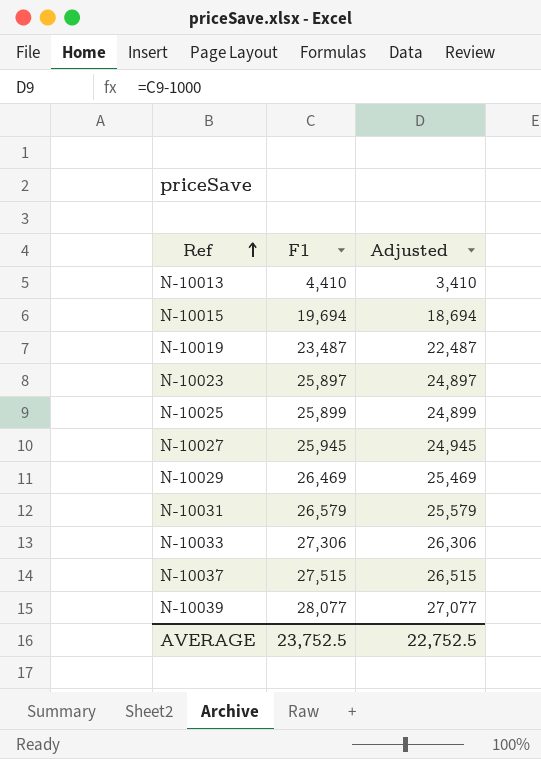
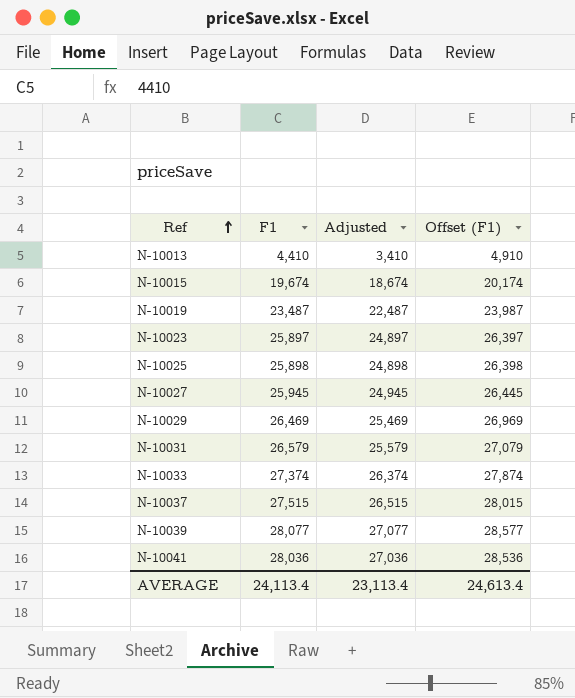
column Offset (F1) | formula: none -> [F1] + 500
N-10015 | F1: 19,694 -> 19,674
N-10015 | Adjusted: 18,694 -> 18,674
N-10025 | F1: 25,899 -> 25,898
N-10025 | Adjusted: 24,899 -> 24,898
N-10033 | F1: 27,306 -> 27,374
N-10033 | Adjusted: 26,306 -> 26,374
row N-10041: none -> 28,036 | 27,036 | 28,536
AVERAGE | F1: 23,752.5 -> 24,113.4
AVERAGE | Adjusted: 22,752.5 -> 23,113.4

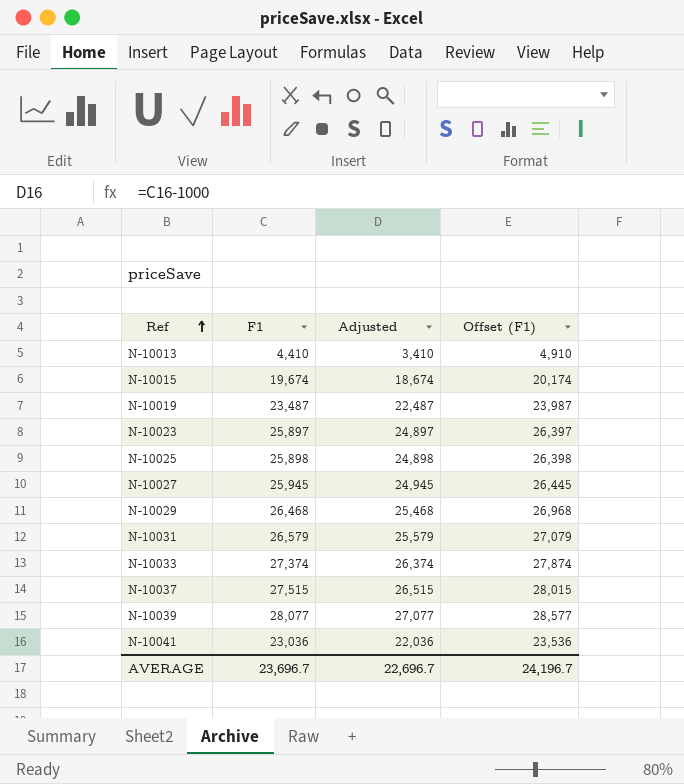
N-10029 | F1: 26,469 -> 26,468
N-10029 | Adjusted: 25,469 -> 25,468
N-10029 | Offset (F1): 26,969 -> 26,968
N-10041 | F1: 28,036 -> 23,036
N-10041 | Adjusted: 27,036 -> 22,036
N-10041 | Offset (F1): 28,536 -> 23,536
AVERAGE | F1: 24,113.4 -> 23,696.7
AVERAGE | Adjusted: 23,113.4 -> 22,696.7
AVERAGE | Offset (F1): 24,613.4 -> 24,196.7

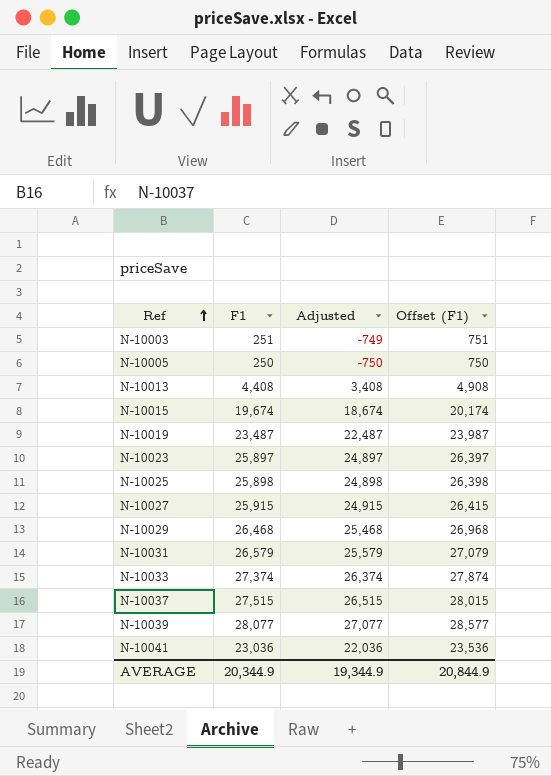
row N-10003: none -> 251 | -749 | 751
row N-10005: none -> 250 | -750 | 750
N-10013 | F1: 4,410 -> 4,408
N-10013 | Adjusted: 3,410 -> 3,408
N-10013 | Offset (F1): 4,910 -> 4,908
N-10027 | F1: 25,945 -> 25,915
N-10027 | Adjusted: 24,945 -> 24,915
N-10027 | Offset (F1): 26,445 -> 26,415
AVERAGE | F1: 23,696.7 -> 20,344.9
AVERAGE | Adjusted: 22,696.7 -> 19,344.9
AVERAGE | Offset (F1): 24,196.7 -> 20,844.9

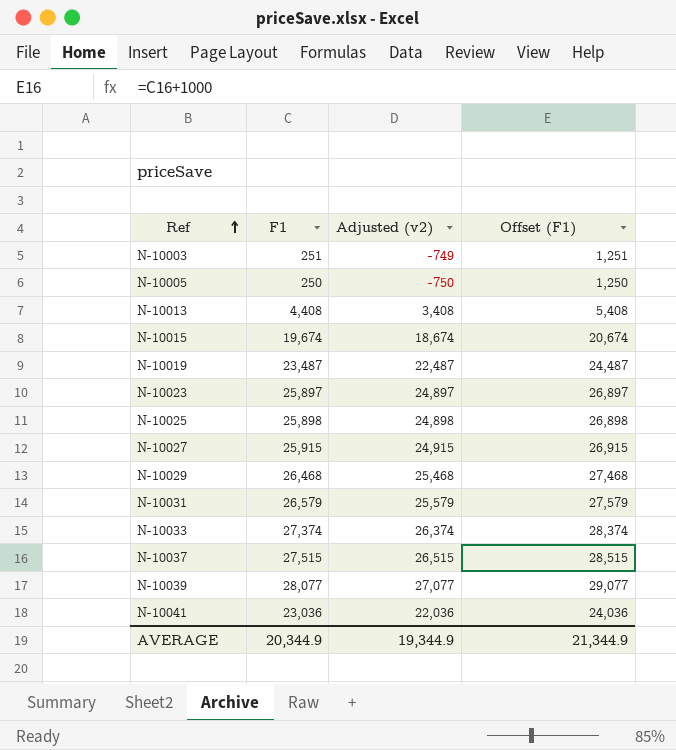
column name: Adjusted -> Adjusted (v2)
column Offset (F1) | formula: [F1] + 500 -> [F1] + 1000
AVERAGE | Offset (F1): 20,844.9 -> 21,344.9

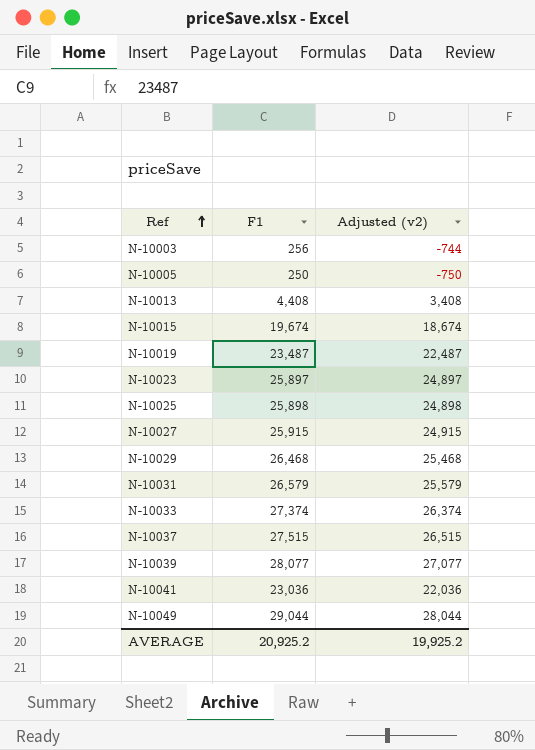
column Offset (F1) | formula: [F1] + 1000 -> none
N-10003 | F1: 251 -> 256
N-10003 | Adjusted (v2): -749 -> -744
row N-10049: none -> 29,044 | 28,044
AVERAGE | F1: 20,344.9 -> 20,925.2
AVERAGE | Adjusted (v2): 19,344.9 -> 19,925.2

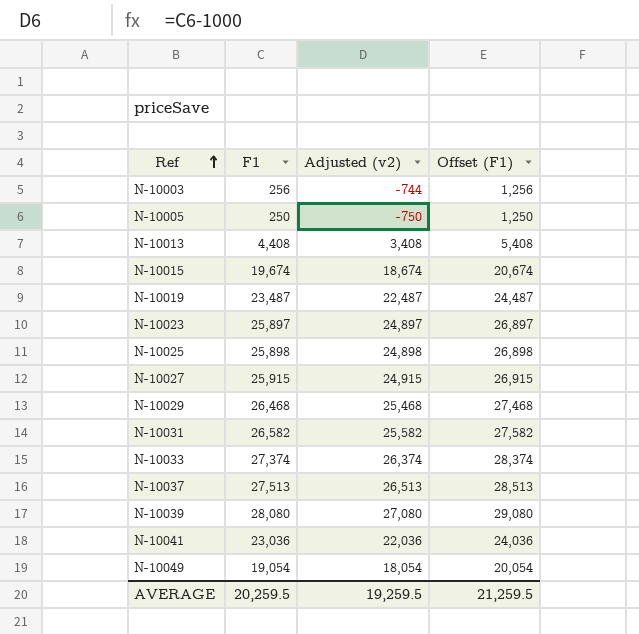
column Offset (F1) | formula: none -> [F1] + 1000
N-10031 | F1: 26,579 -> 26,582
N-10031 | Adjusted (v2): 25,579 -> 25,582
N-10037 | F1: 27,515 -> 27,513
N-10037 | Adjusted (v2): 26,515 -> 26,513
N-10039 | F1: 28,077 -> 28,080
N-10039 | Adjusted (v2): 27,077 -> 27,080
N-10049 | F1: 29,044 -> 19,054
N-10049 | Adjusted (v2): 28,044 -> 18,054
AVERAGE | F1: 20,925.2 -> 20,259.5
AVERAGE | Adjusted (v2): 19,925.2 -> 19,259.5

